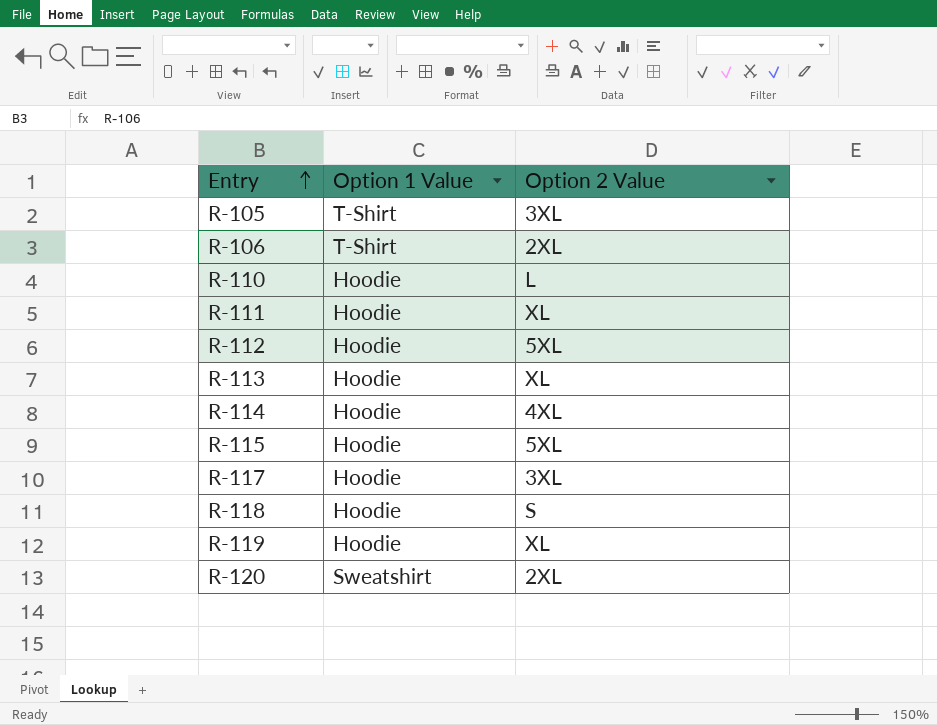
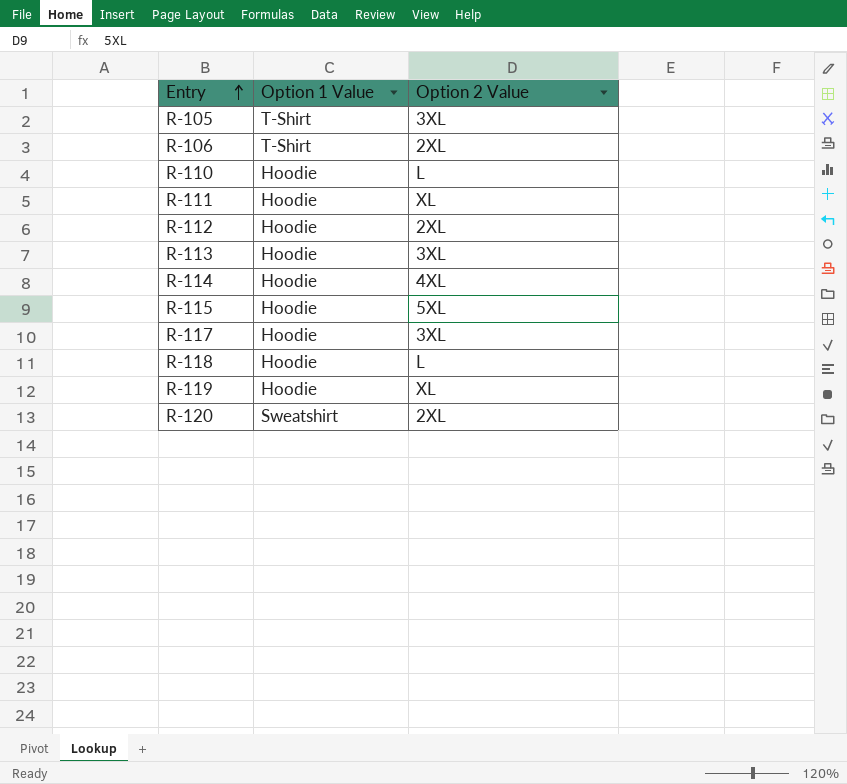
R-112 | Option 2 Value: 5XL -> 2XL
R-113 | Option 2 Value: XL -> 3XL
R-118 | Option 2 Value: S -> L

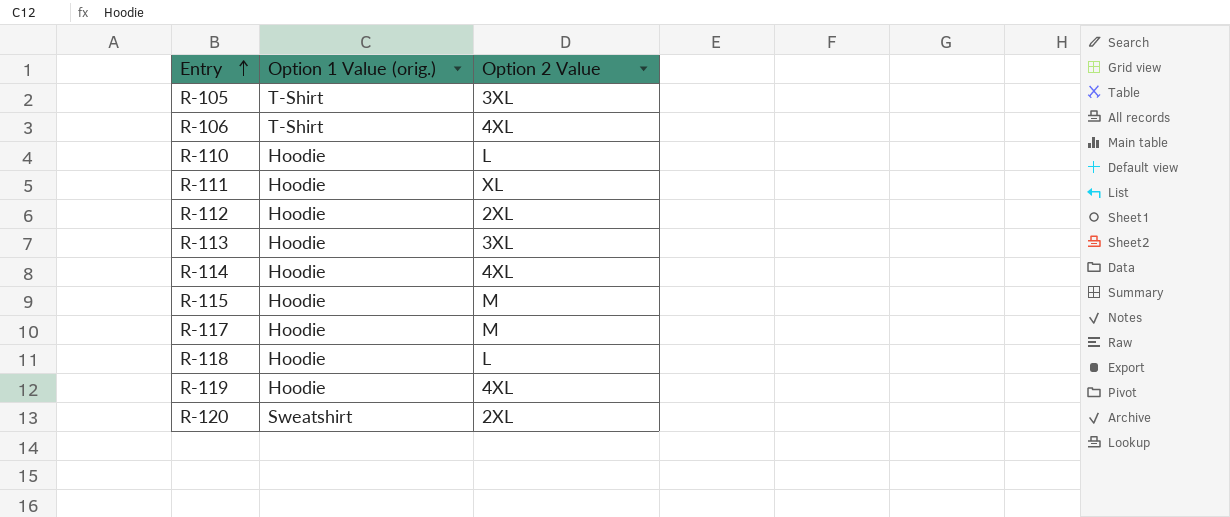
column name: Option 1 Value -> Option 1 Value (orig.)
R-106 | Option 2 Value: 2XL -> 4XL
R-115 | Option 2 Value: 5XL -> M
R-117 | Option 2 Value: 3XL -> M
R-119 | Option 2 Value: XL -> 4XL

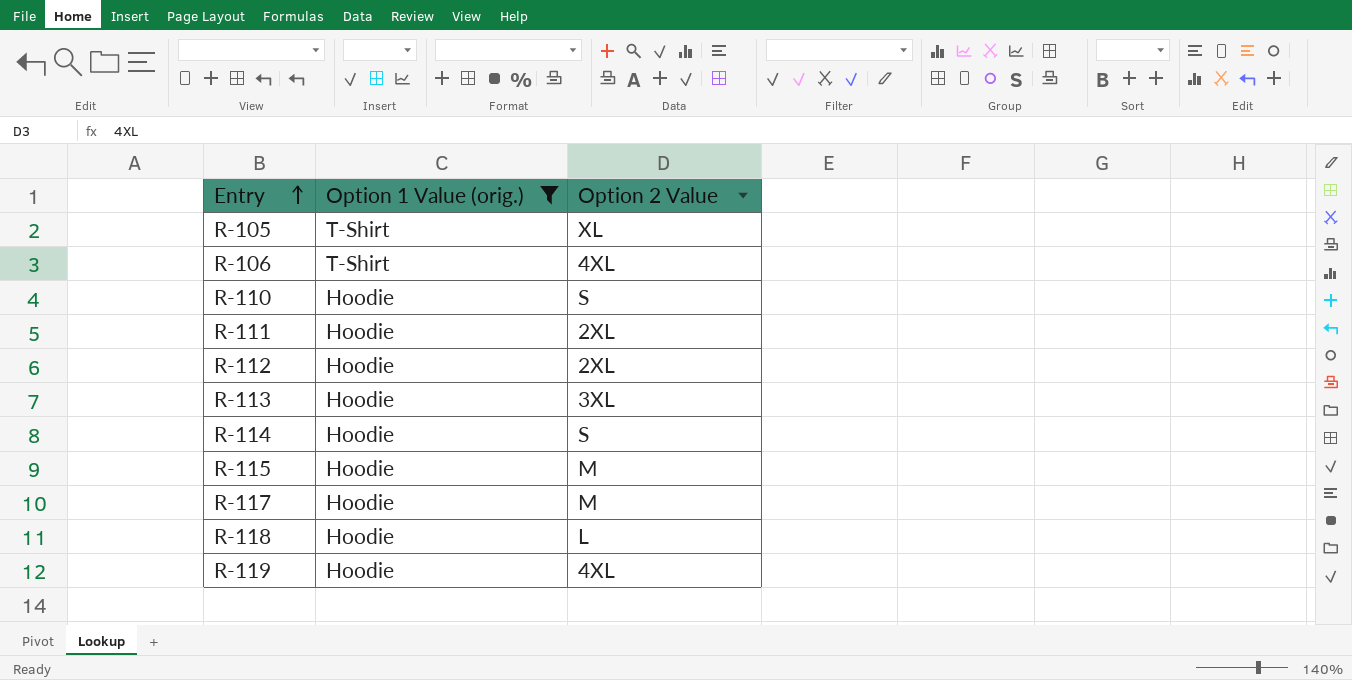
filter: none -> Option 1 Value (orig.) != Sweatshirt
R-105 | Option 2 Value: 3XL -> XL
R-110 | Option 2 Value: L -> S
R-111 | Option 2 Value: XL -> 2XL
R-114 | Option 2 Value: 4XL -> S

